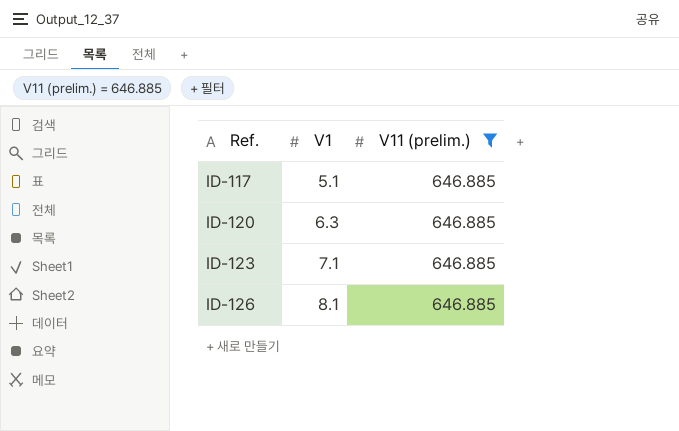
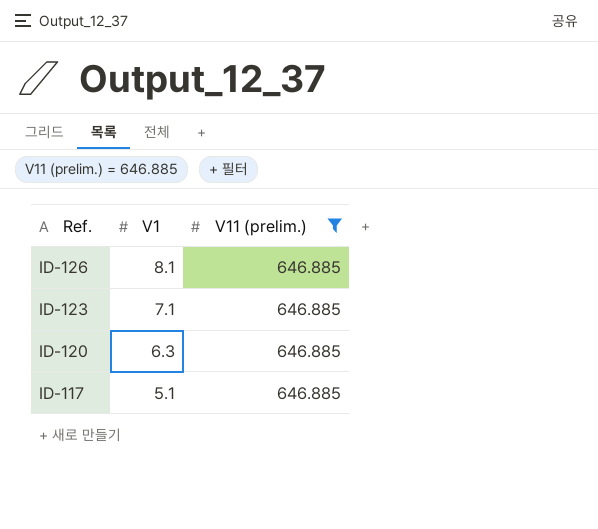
row order: Ref. ascending -> Ref. descending

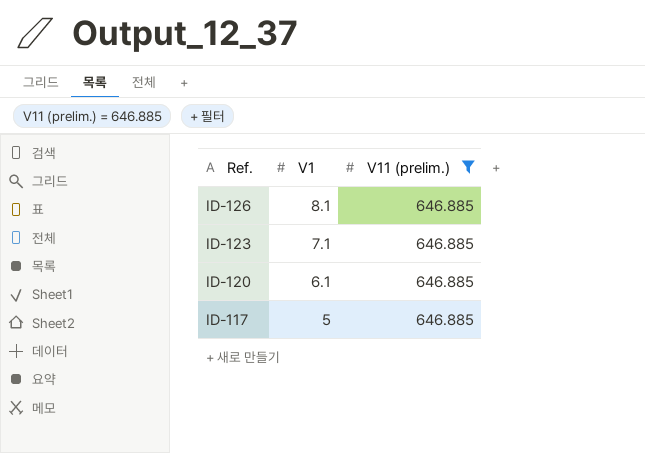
ID-120 | V1: 6.3 -> 6.1
ID-117 | V1: 5.1 -> 5

